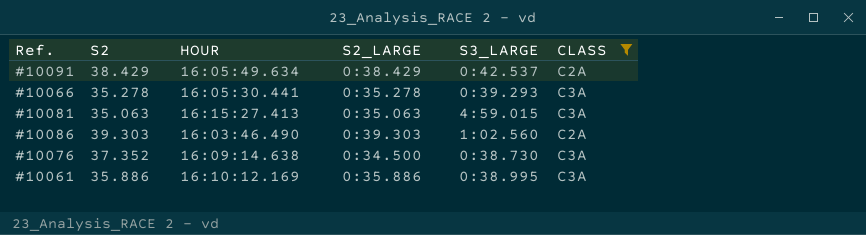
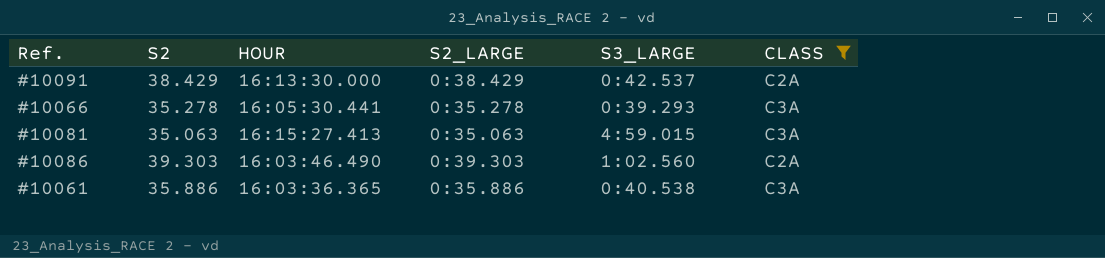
row #10076: 37.352 | 16:09:14.638 | 0:34.500 | 0:38.730 | C3A -> none
#10091 | HOUR: 16:05:49.634 -> 16:13:30.000
#10061 | HOUR: 16:10:12.169 -> 16:03:36.365
#10061 | S3_LARGE: 0:38.995 -> 0:40.538

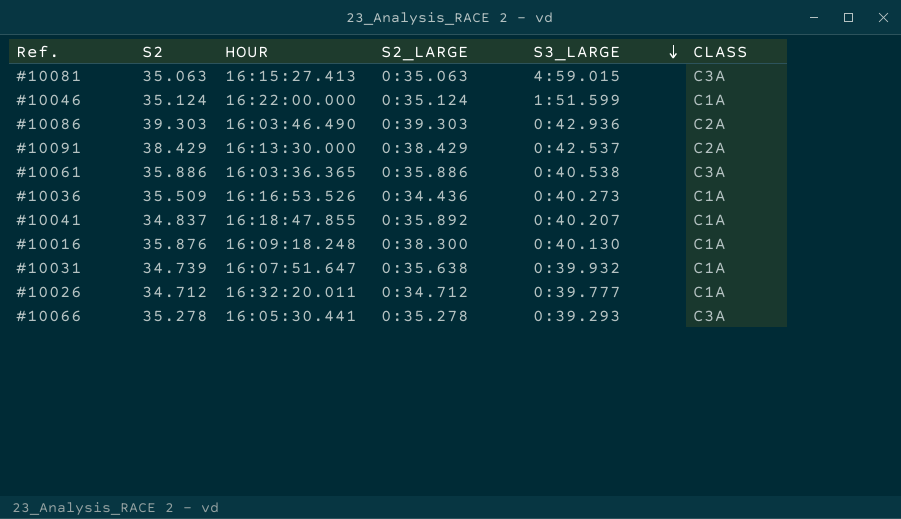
filter: CLASS != C1A -> none
row order: none -> S3_LARGE descending
#10086 | S3_LARGE: 1:02.560 -> 0:42.936

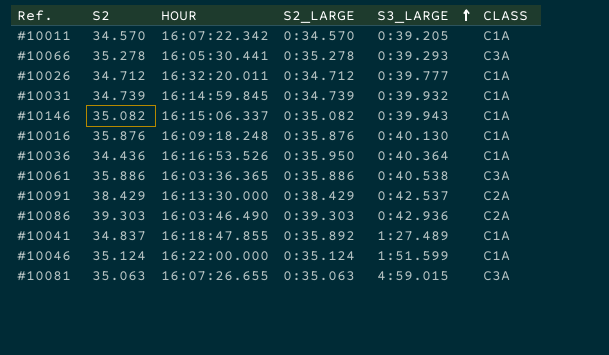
row order: S3_LARGE descending -> S3_LARGE ascending
row #10011: none -> 34.570 | 16:07:22.342 | 0:34.570 | 0:39.205 | C1A
#10031 | HOUR: 16:07:51.647 -> 16:14:59.845
#10031 | S2_LARGE: 0:35.638 -> 0:34.739
row #10146: none -> 35.082 | 16:15:06.337 | 0:35.082 | 0:39.943 | C1A
#10016 | S2_LARGE: 0:38.300 -> 0:35.876
#10036 | S2: 35.509 -> 34.436
#10036 | S2_LARGE: 0:34.436 -> 0:35.950
#10036 | S3_LARGE: 0:40.273 -> 0:40.364
#10041 | S3_LARGE: 0:40.207 -> 1:27.489
#10081 | HOUR: 16:15:27.413 -> 16:07:26.655

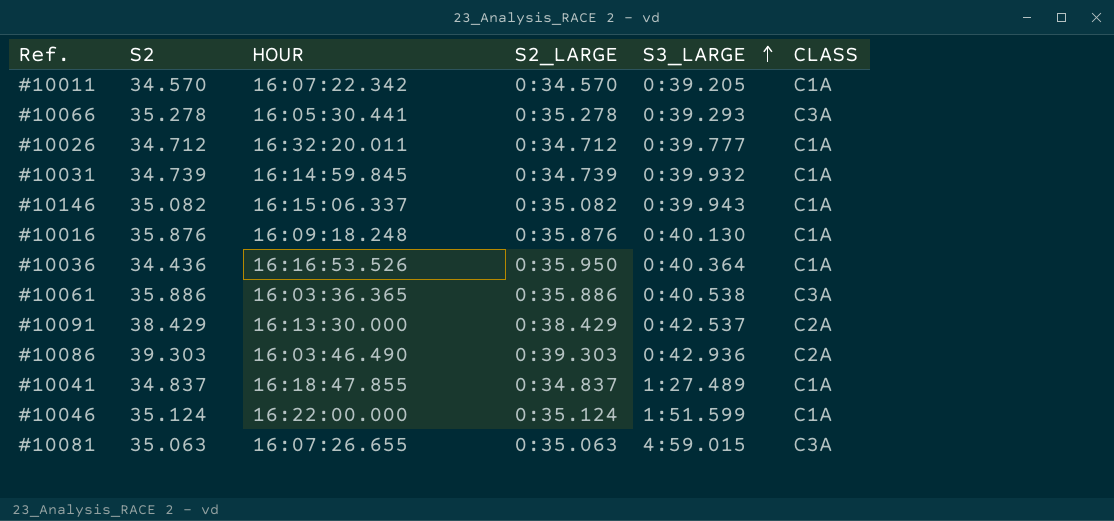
#10041 | S2_LARGE: 0:35.892 -> 0:34.837

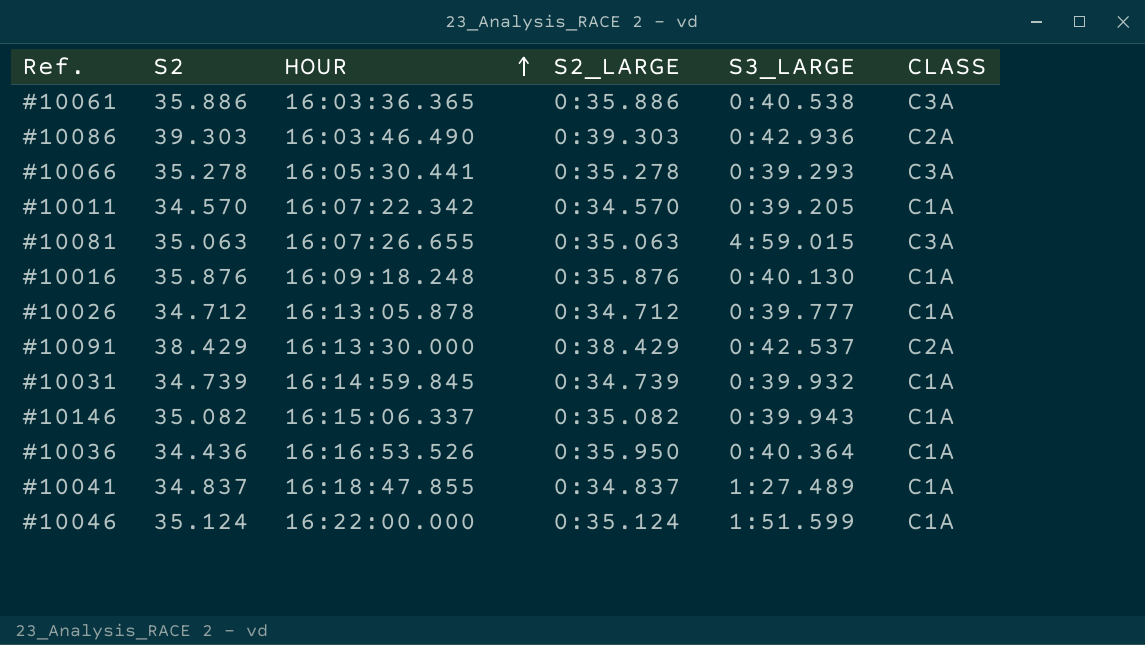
row order: S3_LARGE ascending -> HOUR ascending
#10026 | HOUR: 16:32:20.011 -> 16:13:05.878

